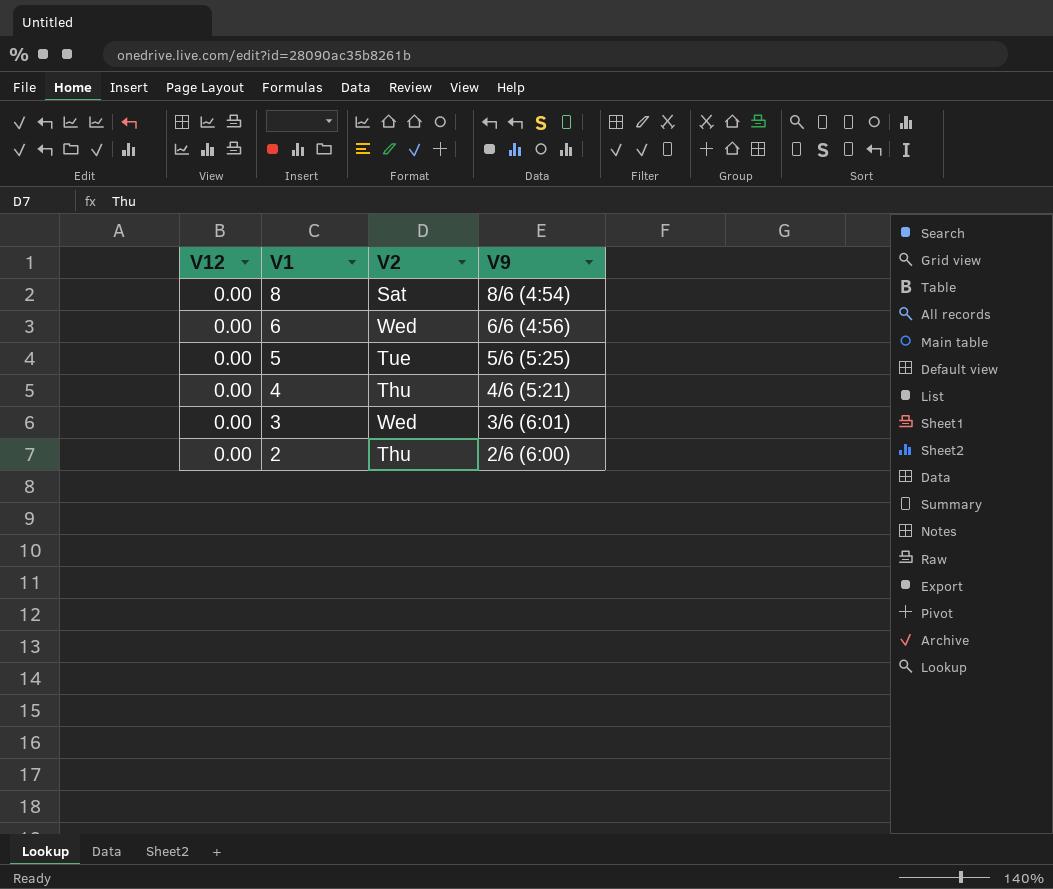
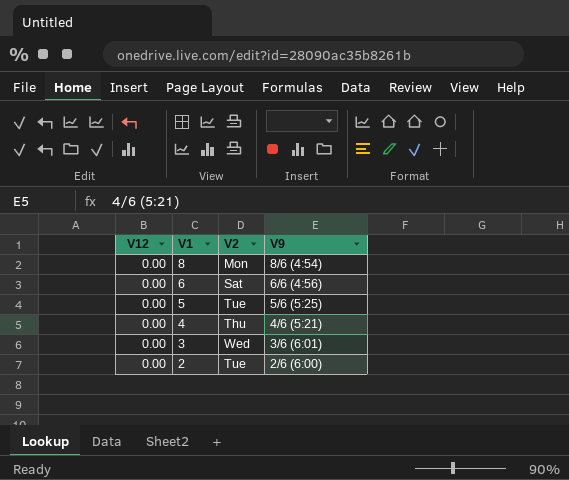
8 | V2: Sat -> Mon
6 | V2: Wed -> Sat
2 | V2: Thu -> Tue

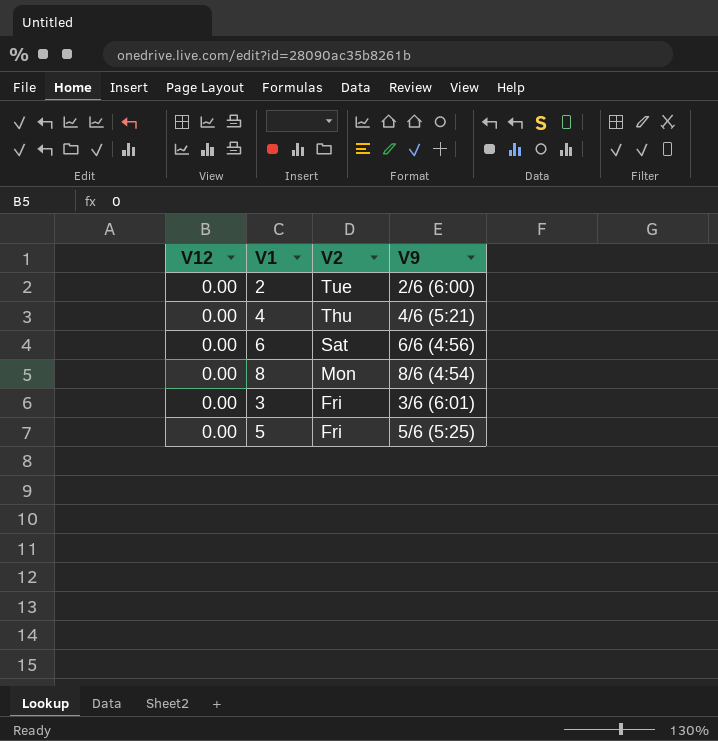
row order: V1 descending -> V2 descending
3 | V2: Wed -> Fri
5 | V2: Tue -> Fri

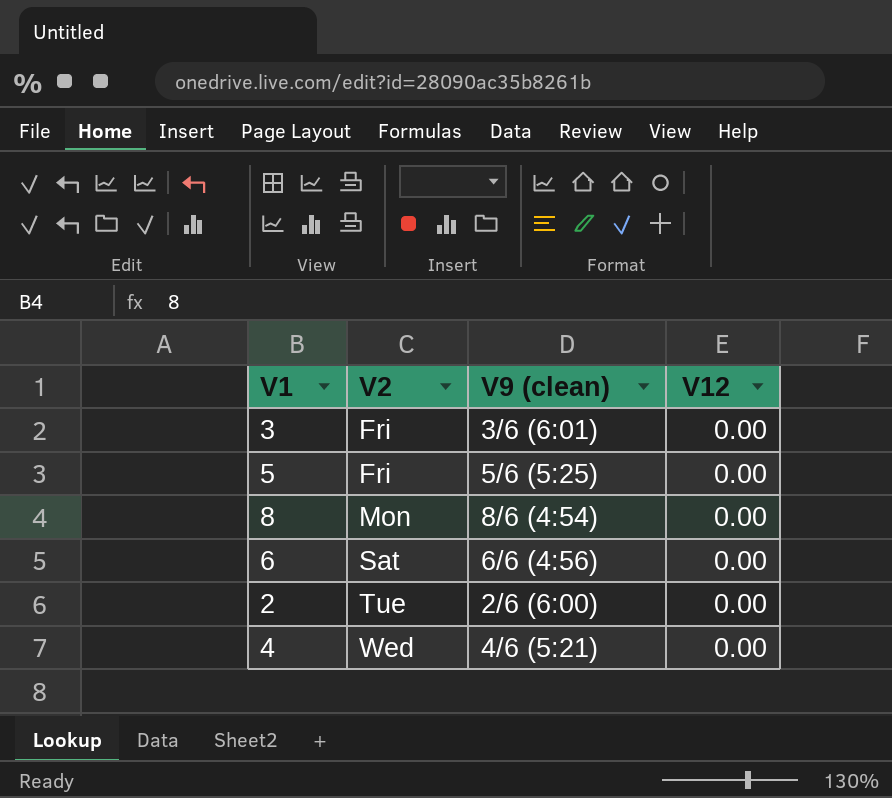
row order: V2 descending -> V2 ascending
column name: V9 -> V9 (clean)
column V12 | position: 1 -> 4
4 | V2: Thu -> Wed

